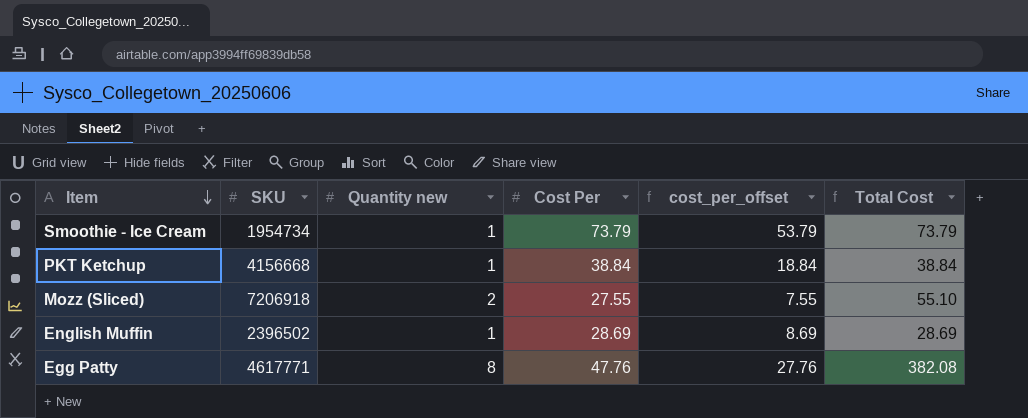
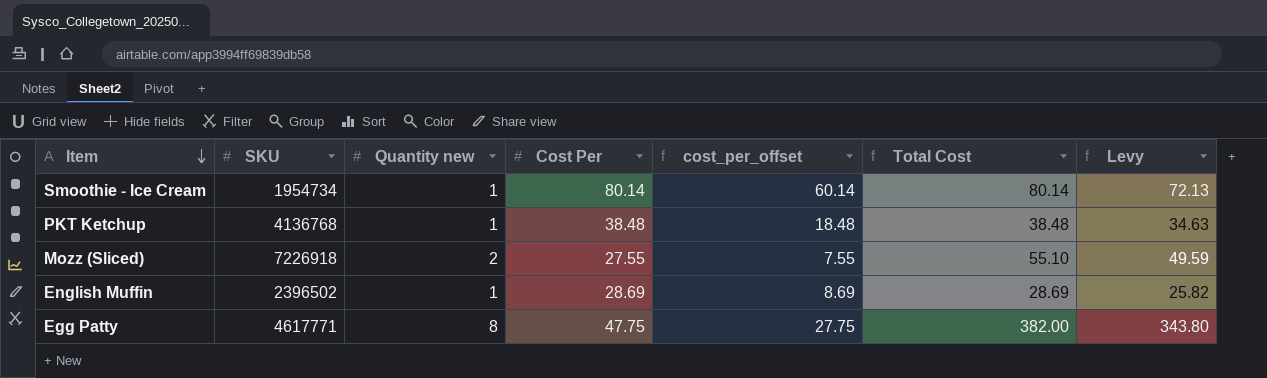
column Levy | formula: none -> [Total Cost] * 0.9
Smoothie - Ice Cream | Cost Per: 73.79 -> 80.14
Smoothie - Ice Cream | cost_per_offset: 53.79 -> 60.14
Smoothie - Ice Cream | Total Cost: 73.79 -> 80.14
PKT Ketchup | SKU: 4156668 -> 4136768
PKT Ketchup | Cost Per: 38.84 -> 38.48
PKT Ketchup | cost_per_offset: 18.84 -> 18.48
PKT Ketchup | Total Cost: 38.84 -> 38.48
Mozz (Sliced) | SKU: 7206918 -> 7226918
Egg Patty | Cost Per: 47.76 -> 47.75
Egg Patty | cost_per_offset: 27.76 -> 27.75
Egg Patty | Total Cost: 382.08 -> 382.00

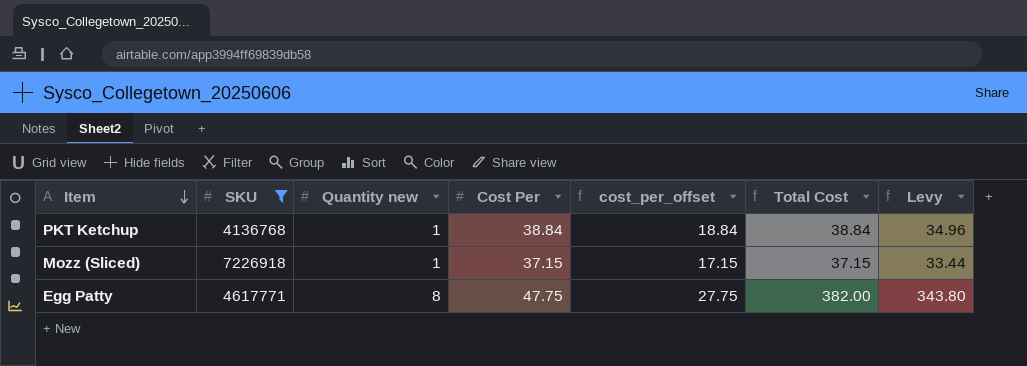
filter: none -> SKU >= 4136768
PKT Ketchup | Cost Per: 38.48 -> 38.84
PKT Ketchup | cost_per_offset: 18.48 -> 18.84
PKT Ketchup | Total Cost: 38.48 -> 38.84
PKT Ketchup | Levy: 34.63 -> 34.96
Mozz (Sliced) | Quantity new: 2 -> 1
Mozz (Sliced) | Cost Per: 27.55 -> 37.15
Mozz (Sliced) | cost_per_offset: 7.55 -> 17.15
Mozz (Sliced) | Total Cost: 55.10 -> 37.15
Mozz (Sliced) | Levy: 49.59 -> 33.44

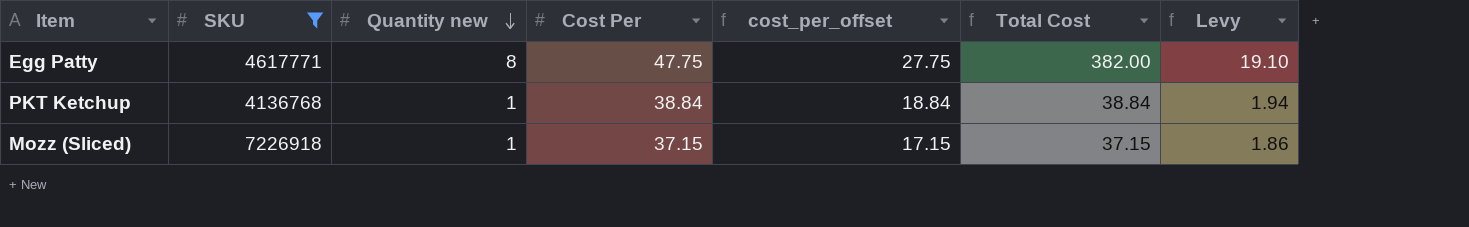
row order: Item descending -> Quantity new descending
column Levy | formula: [Total Cost] * 0.9 -> [Total Cost] * 0.05

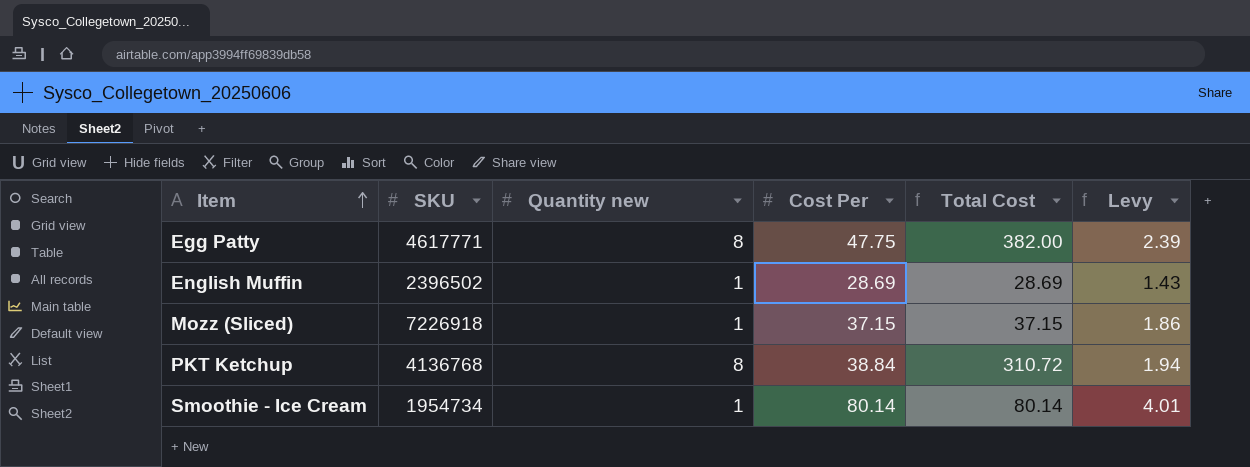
filter: SKU >= 4136768 -> none
row order: Quantity new descending -> Item ascending
column cost_per_offset | formula: [Cost Per] - 20 -> none
column Levy | formula: [Total Cost] * 0.05 -> [Cost Per] * 0.05
PKT Ketchup | Quantity new: 1 -> 8
PKT Ketchup | Total Cost: 38.84 -> 310.72

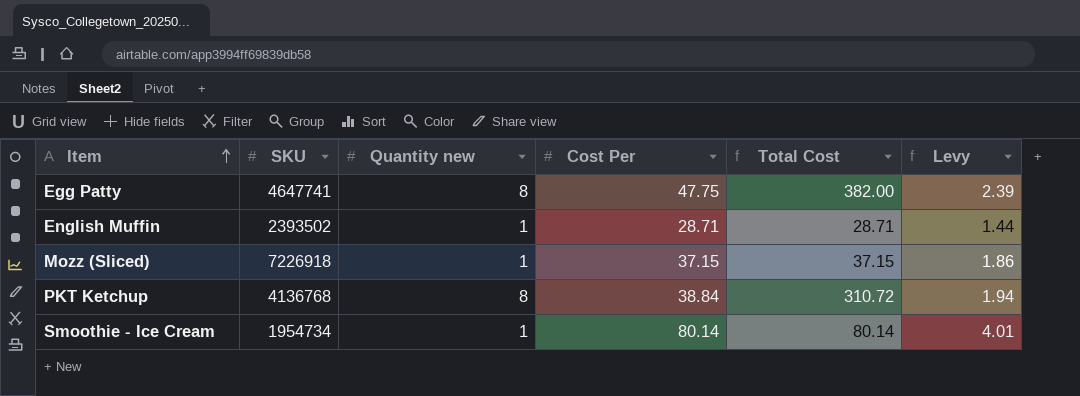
Egg Patty | SKU: 4617771 -> 4647741
English Muffin | SKU: 2396502 -> 2393502
English Muffin | Cost Per: 28.69 -> 28.71
English Muffin | Total Cost: 28.69 -> 28.71
English Muffin | Levy: 1.43 -> 1.44

